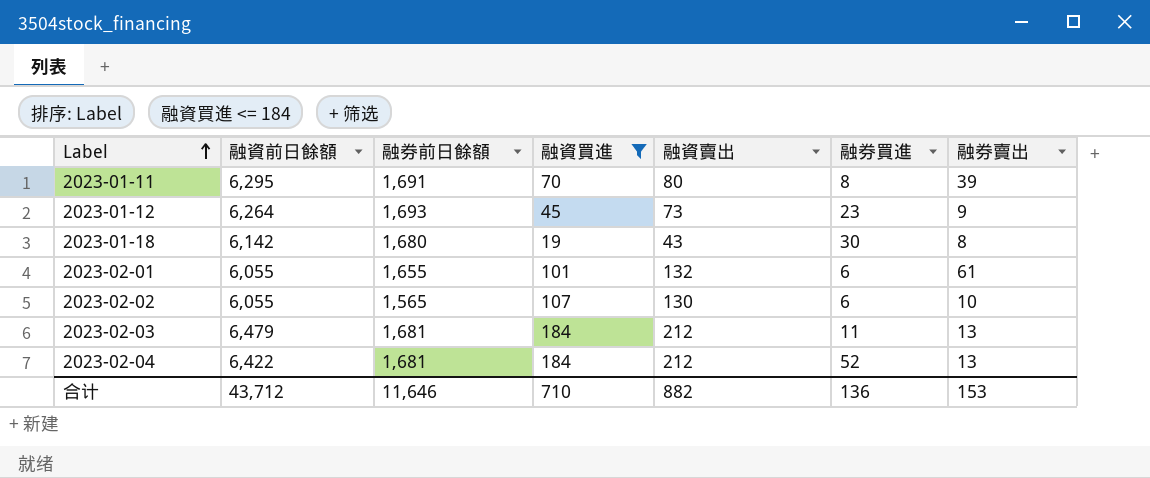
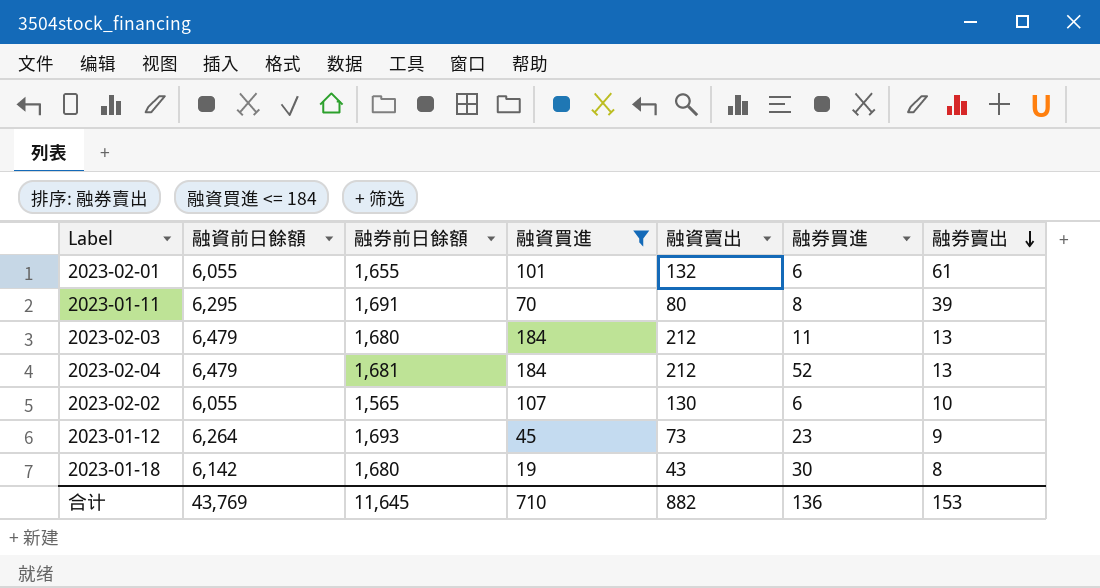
row order: Label ascending -> 融券賣出 descending
2023-02-03 | 融券前日餘額: 1,681 -> 1,680
2023-02-04 | 融資前日餘額: 6,422 -> 6,479
合计 | 融資前日餘額: 43,712 -> 43,769
合计 | 融券前日餘額: 11,646 -> 11,645

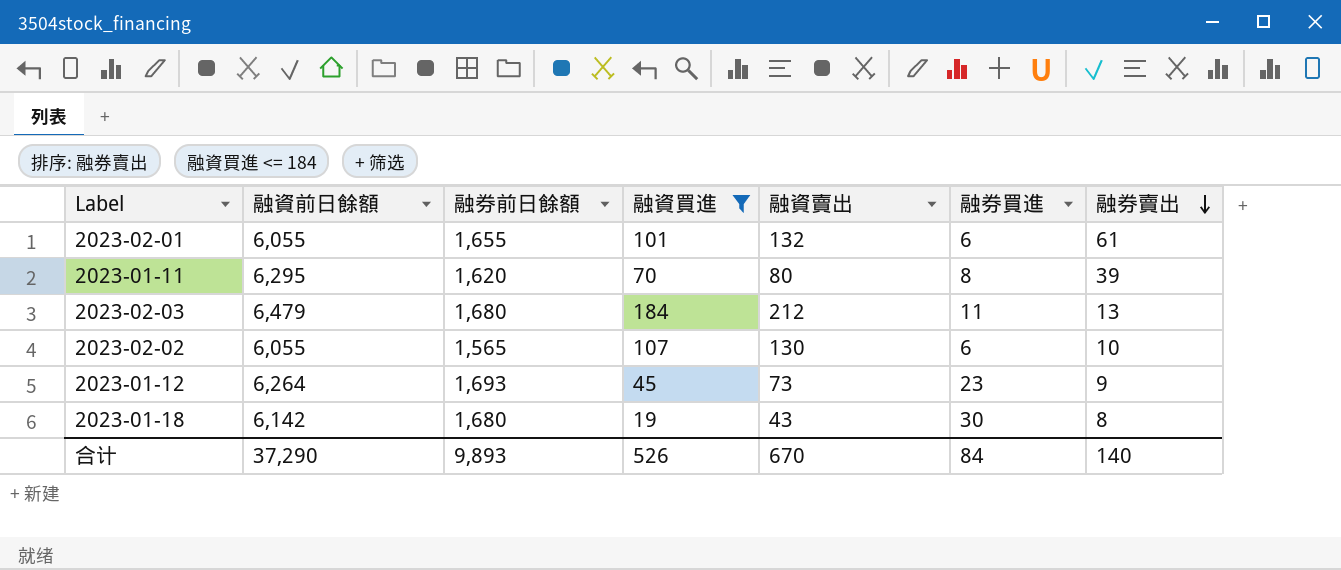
row 2023-02-04: 6,479 | 1,681 | 184 | 212 | 52 | 13 -> none
2023-01-11 | 融券前日餘額: 1,691 -> 1,620
合计 | 融資前日餘額: 43,769 -> 37,290
合计 | 融券前日餘額: 11,645 -> 9,893
合计 | 融資買進: 710 -> 526
合计 | 融資賣出: 882 -> 670
合计 | 融券買進: 136 -> 84
合计 | 融券賣出: 153 -> 140

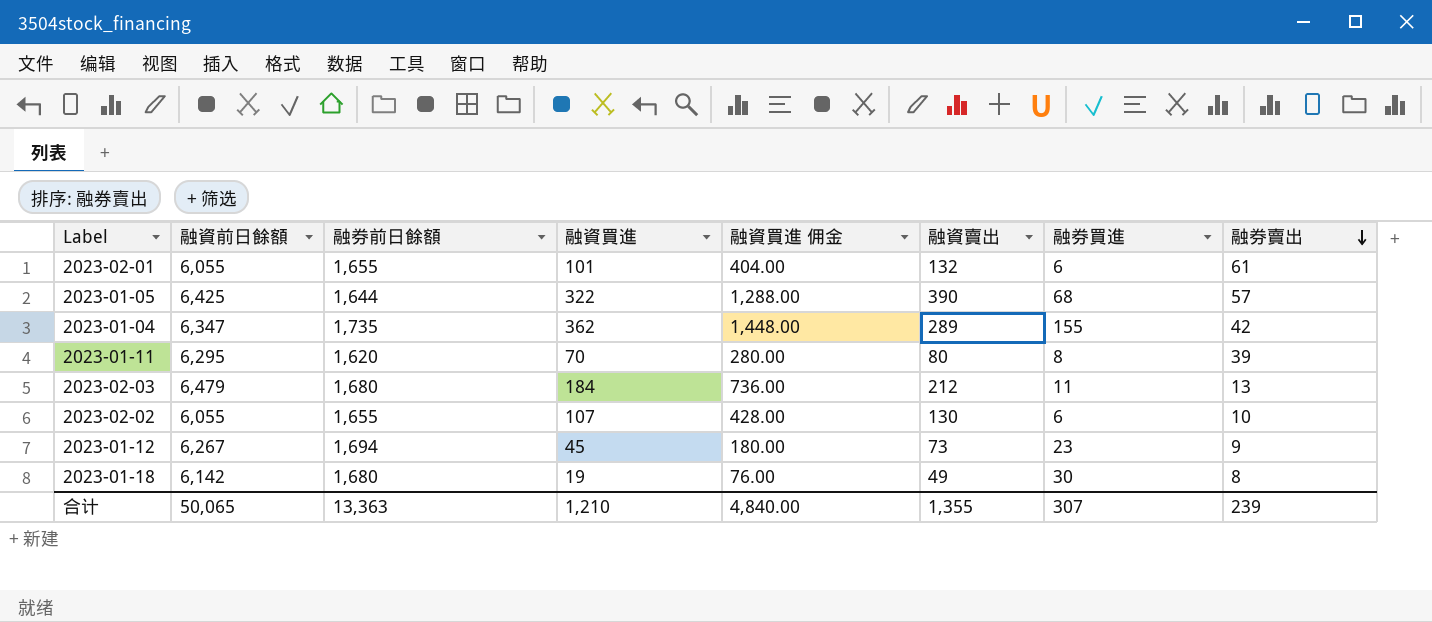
filter: 融資買進 <= 184 -> none
column 融資買進 佣金 | formula: none -> [融資買進] * 4
2023-02-02 | 融券前日餘額: 1,565 -> 1,655
2023-01-12 | 融資前日餘額: 6,264 -> 6,267
2023-01-12 | 融券前日餘額: 1,693 -> 1,694
2023-01-18 | 融資賣出: 43 -> 49
合计 | 融資前日餘額: 37,290 -> 50,065
合计 | 融券前日餘額: 9,893 -> 13,363
合计 | 融資買進: 526 -> 1,210
合计 | 融資賣出: 670 -> 1,355
合计 | 融券買進: 84 -> 307
合计 | 融券賣出: 140 -> 239

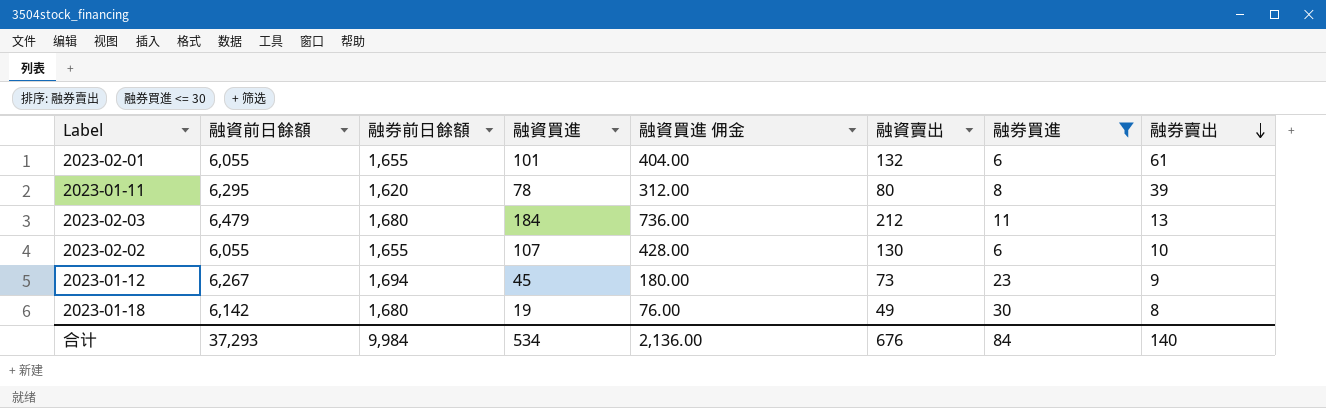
filter: none -> 融券買進 <= 30
2023-01-11 | 融資買進: 70 -> 78
2023-01-11 | 融資買進 佣金: 280.00 -> 312.00
合计 | 融資前日餘額: 50,065 -> 37,293
合计 | 融券前日餘額: 13,363 -> 9,984
合计 | 融資買進: 1,210 -> 534
合计 | 融資買進 佣金: 4,840.00 -> 2,136.00
合计 | 融資賣出: 1,355 -> 676
合计 | 融券買進: 307 -> 84
合计 | 融券賣出: 239 -> 140

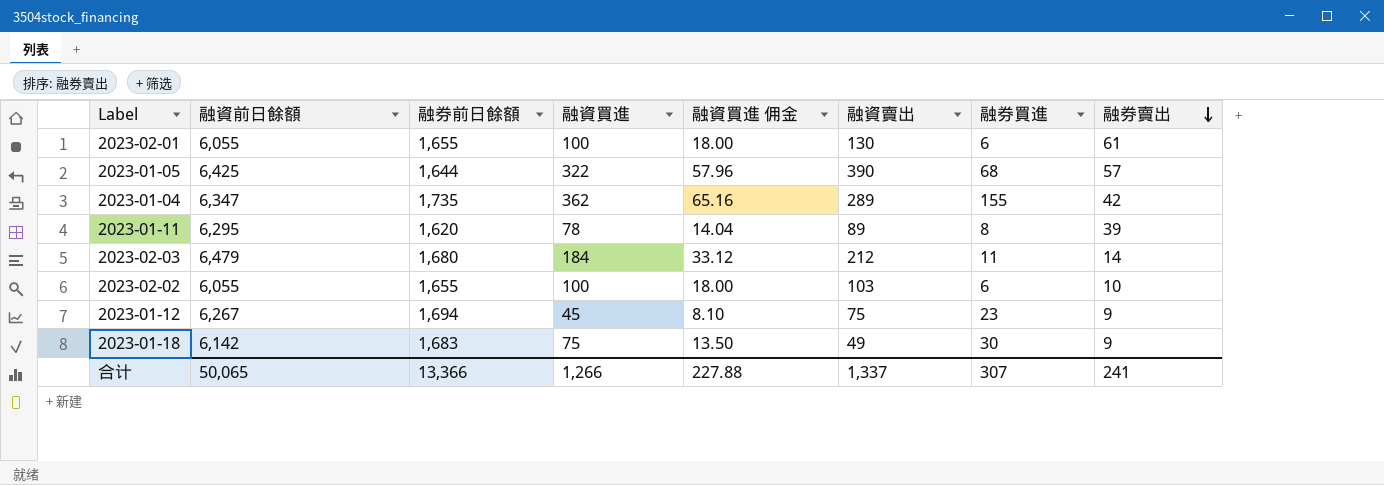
filter: 融券買進 <= 30 -> none
column 融資買進 佣金 | formula: [融資買進] * 4 -> [融資買進] * 0.18
2023-02-01 | 融資買進: 101 -> 100
2023-02-01 | 融資賣出: 132 -> 130
2023-01-11 | 融資賣出: 80 -> 89
2023-02-03 | 融券賣出: 13 -> 14
2023-02-02 | 融資買進: 107 -> 100
2023-02-02 | 融資賣出: 130 -> 103
2023-01-12 | 融資賣出: 73 -> 75
2023-01-18 | 融券前日餘額: 1,680 -> 1,683
2023-01-18 | 融資買進: 19 -> 75
2023-01-18 | 融券賣出: 8 -> 9
合计 | 融資前日餘額: 37,293 -> 50,065
合计 | 融券前日餘額: 9,984 -> 13,366
合计 | 融資買進: 534 -> 1,266
合计 | 融資買進 佣金: 2,136.00 -> 227.88
合计 | 融資賣出: 676 -> 1,337
合计 | 融券買進: 84 -> 307
合计 | 融券賣出: 140 -> 241

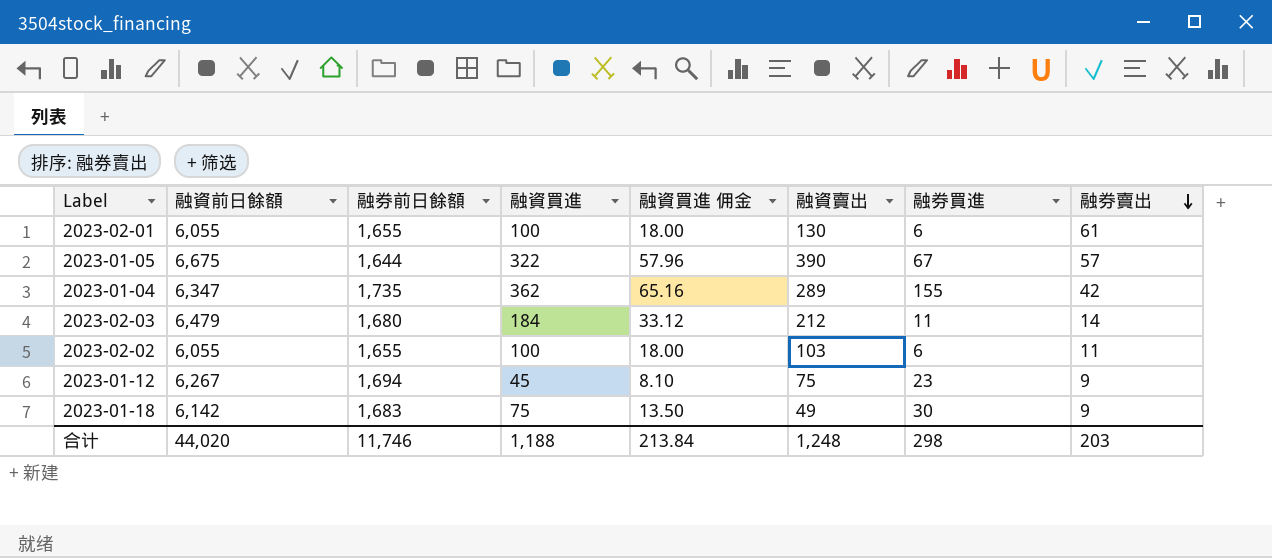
row 2023-01-11: 6,295 | 1,620 | 78 | 14.04 | 89 | 8 | 39 -> none
2023-01-05 | 融資前日餘額: 6,425 -> 6,675
2023-01-05 | 融券買進: 68 -> 67
2023-02-02 | 融券賣出: 10 -> 11
合计 | 融資前日餘額: 50,065 -> 44,020
合计 | 融券前日餘額: 13,366 -> 11,746
合计 | 融資買進: 1,266 -> 1,188
合计 | 融資買進 佣金: 227.88 -> 213.84
合计 | 融資賣出: 1,337 -> 1,248
合计 | 融券買進: 307 -> 298
合计 | 融券賣出: 241 -> 203

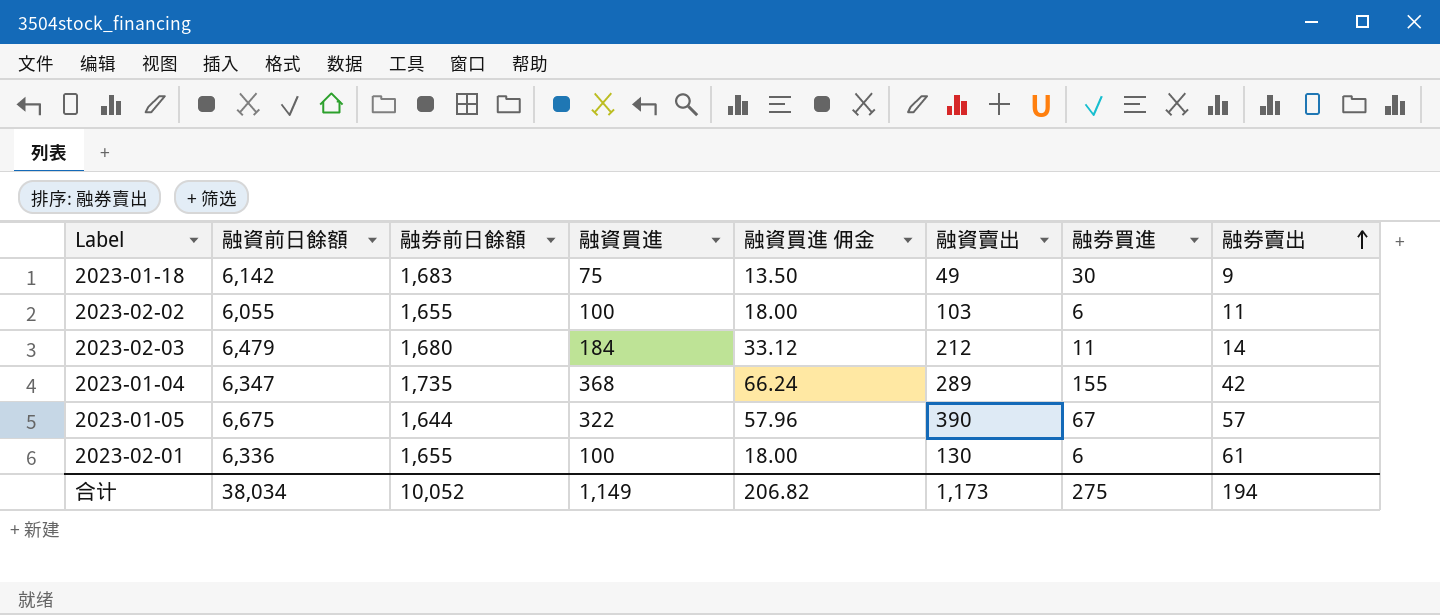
row order: 融券賣出 descending -> 融券賣出 ascending
row 2023-01-12: 6,267 | 1,694 | 45 | 8.10 | 75 | 23 | 9 -> none
2023-01-04 | 融資買進: 362 -> 368
2023-01-04 | 融資買進 佣金: 65.16 -> 66.24
2023-02-01 | 融資前日餘額: 6,055 -> 6,336
合计 | 融資前日餘額: 44,020 -> 38,034
合计 | 融券前日餘額: 11,746 -> 10,052
合计 | 融資買進: 1,188 -> 1,149
合计 | 融資買進 佣金: 213.84 -> 206.82
合计 | 融資賣出: 1,248 -> 1,173
合计 | 融券買進: 298 -> 275
合计 | 融券賣出: 203 -> 194

